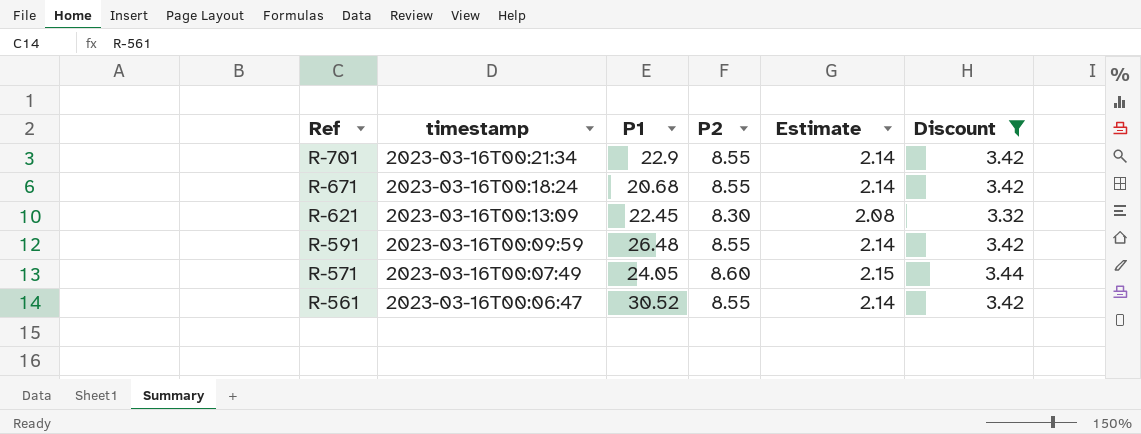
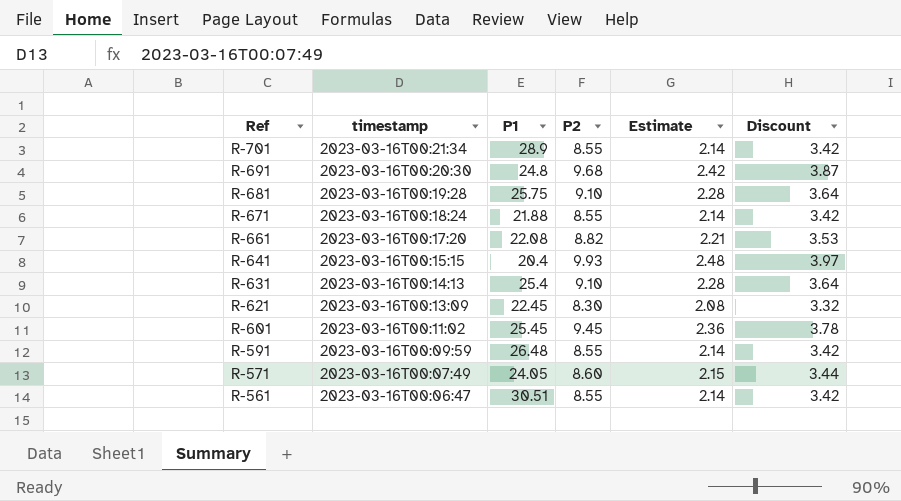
filter: Discount <= 3.44 -> none
R-701 | P1: 22.9 -> 28.9
R-671 | P1: 20.68 -> 21.88
R-561 | P1: 30.52 -> 30.51

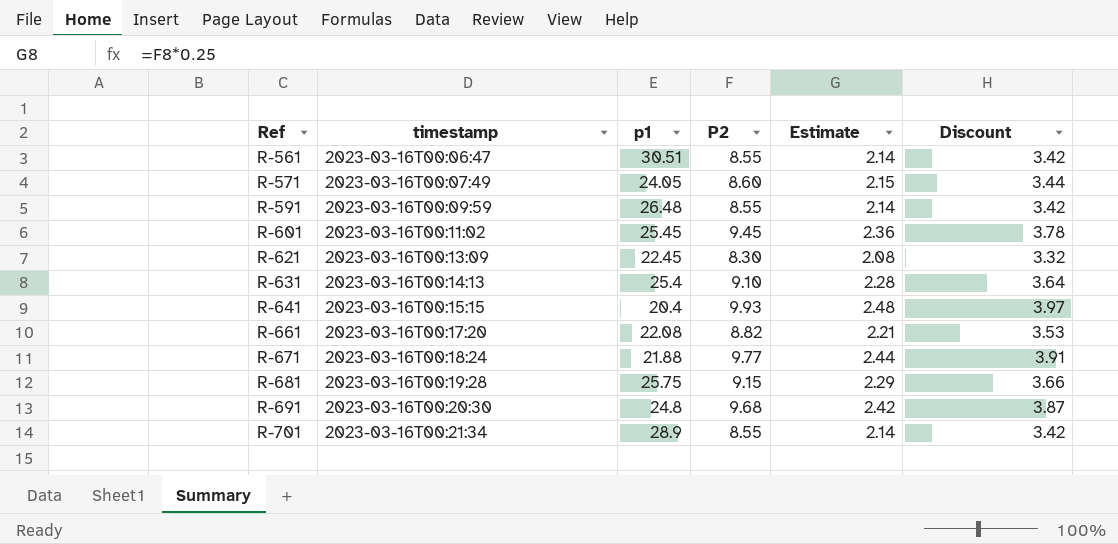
row order: Ref descending -> Ref ascending
column name: P1 -> p1
R-671 | P2: 8.55 -> 9.77
R-671 | Estimate: 2.14 -> 2.44
R-671 | Discount: 3.42 -> 3.91
R-681 | P2: 9.10 -> 9.15
R-681 | Estimate: 2.28 -> 2.29
R-681 | Discount: 3.64 -> 3.66

